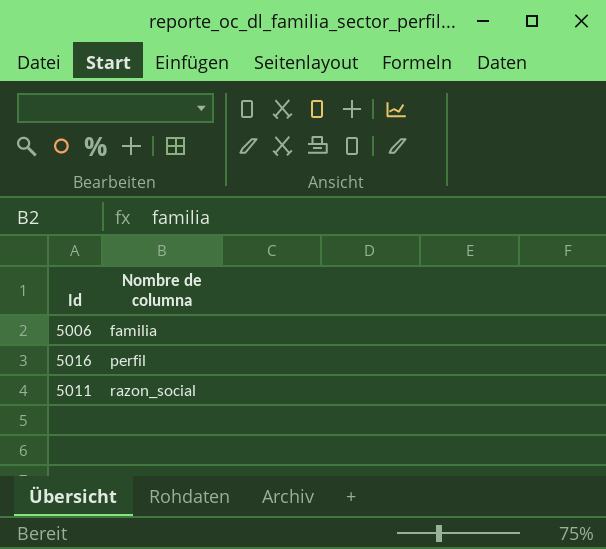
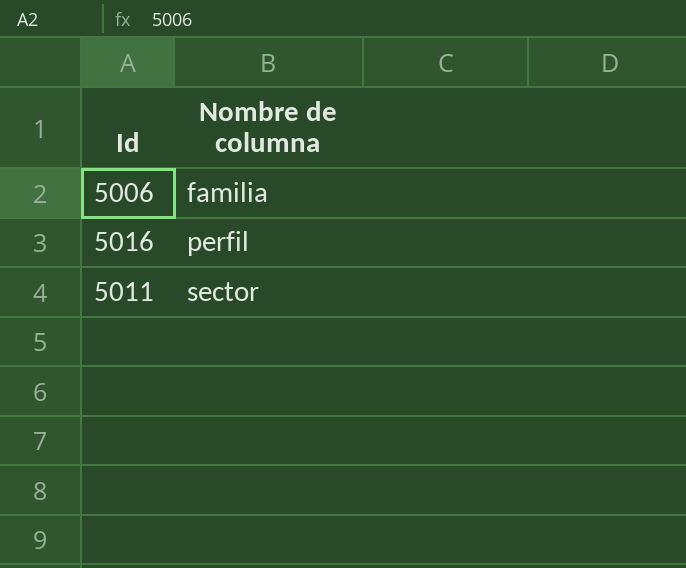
5011 | Nombre de columna: razon_social -> sector

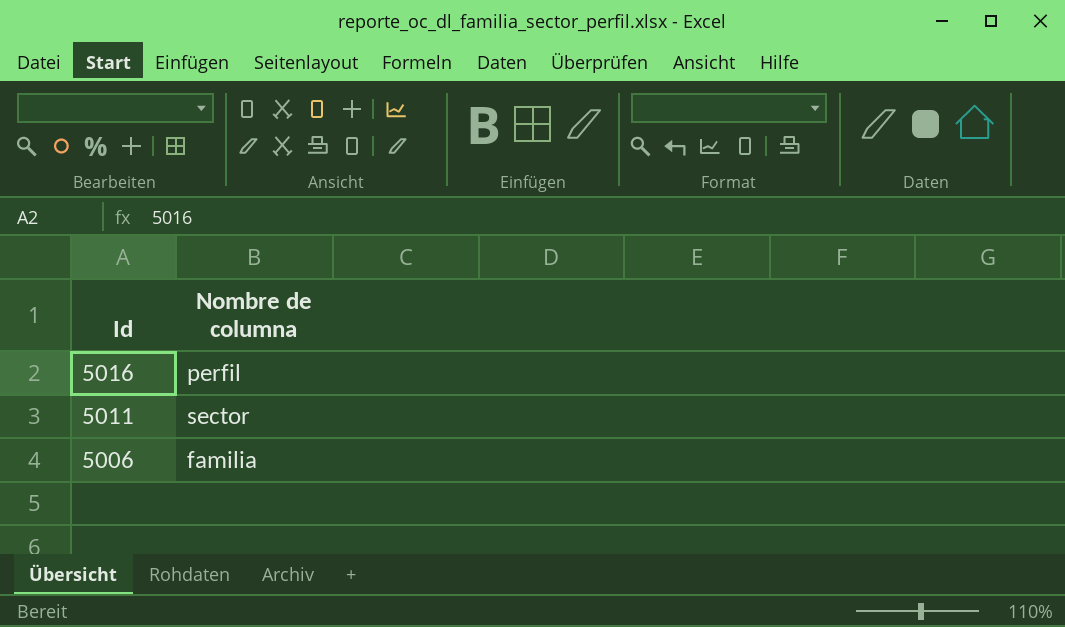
row order: Nombre de columna ascending -> Id descending

